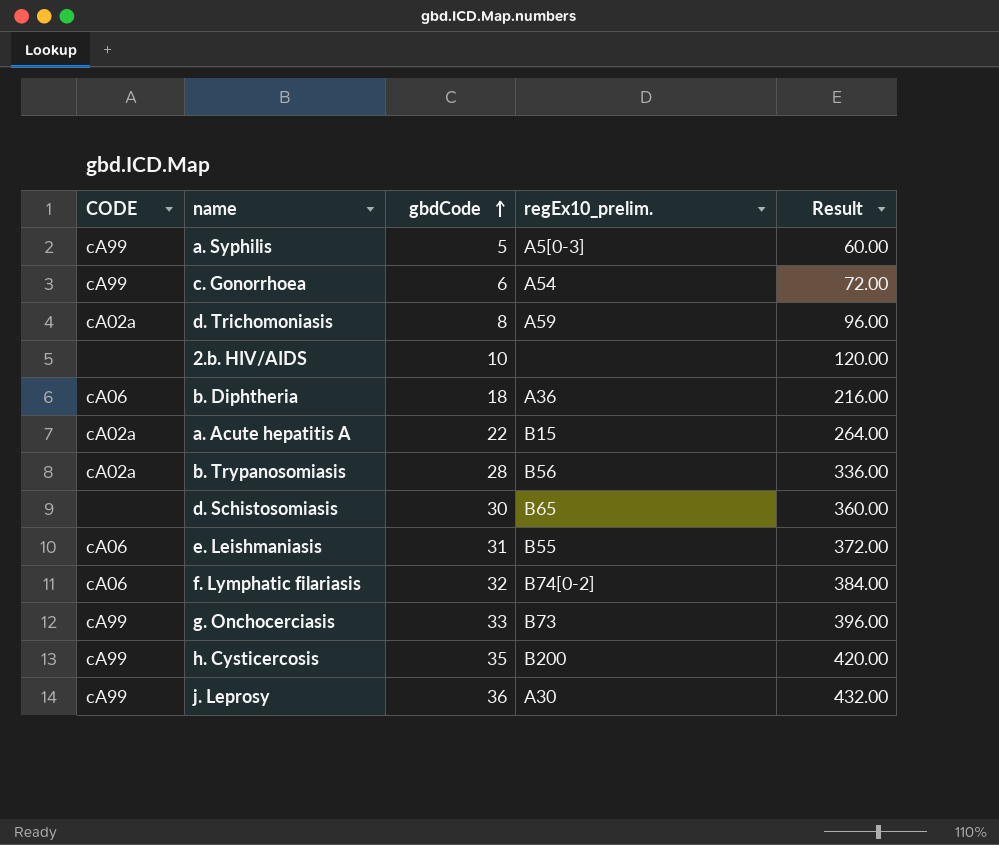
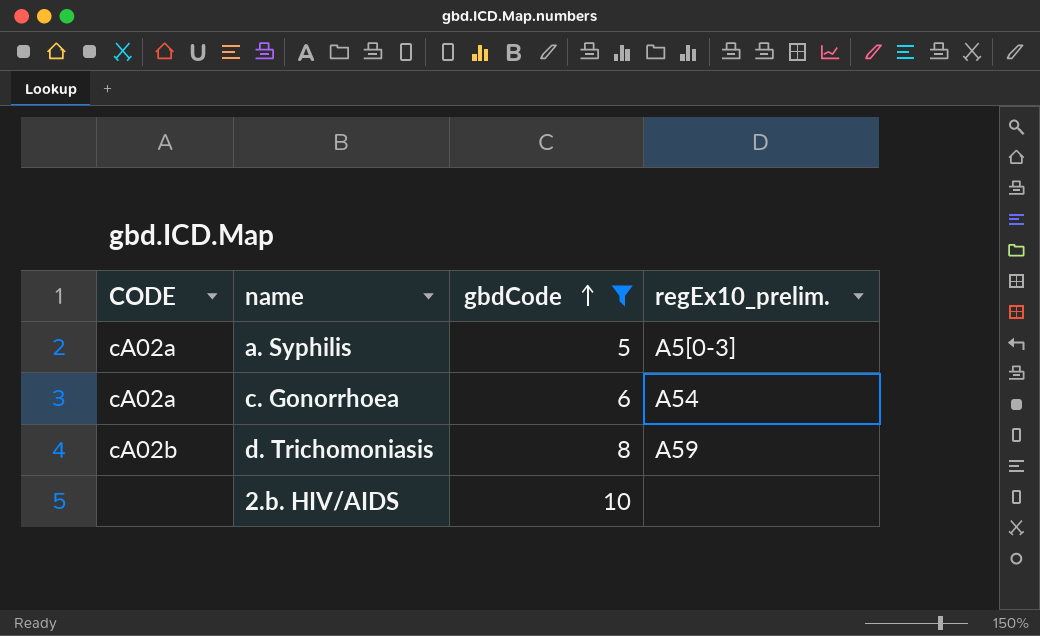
filter: none -> gbdCode <= 10
column Result | formula: [gbdCode] * 12 -> none
a. Syphilis | CODE: cA99 -> cA02a
c. Gonorrhoea | CODE: cA99 -> cA02a
d. Trichomoniasis | CODE: cA02a -> cA02b

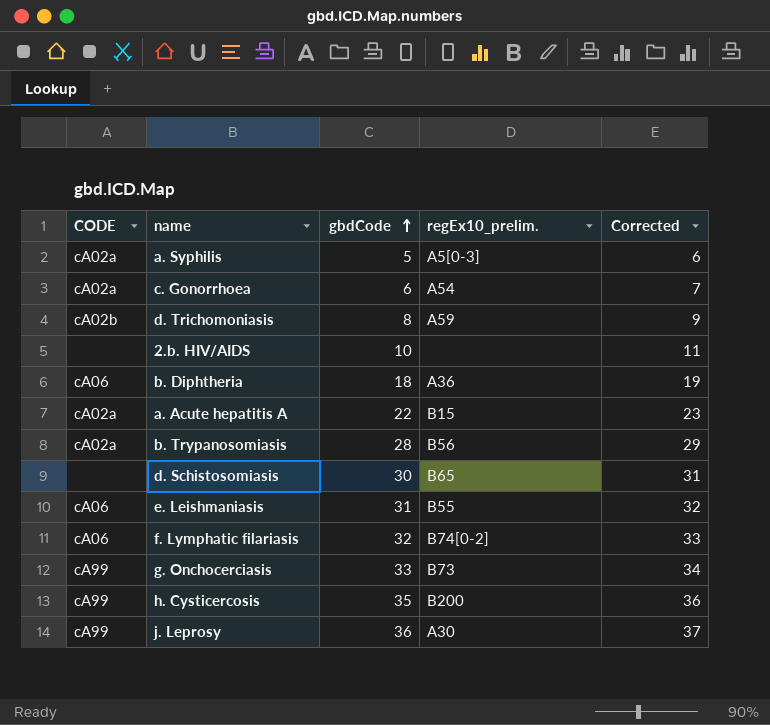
filter: gbdCode <= 10 -> none
column Corrected | formula: none -> [gbdCode] + 1

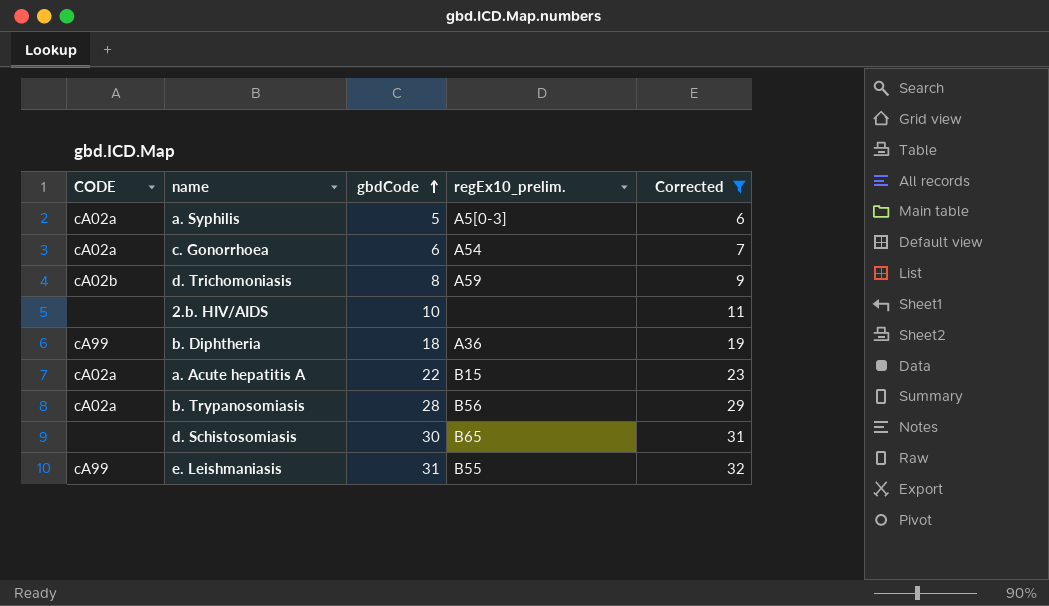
filter: none -> Corrected <= 32
b. Diphtheria | CODE: cA06 -> cA99
e. Leishmaniasis | CODE: cA06 -> cA99

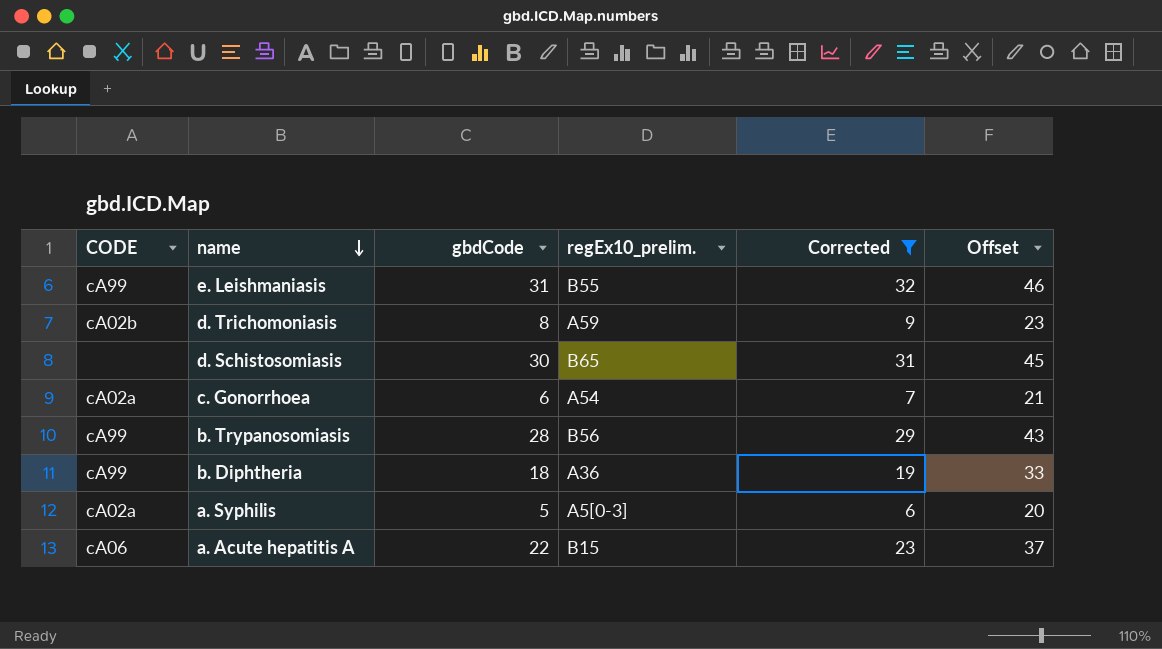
row order: gbdCode ascending -> name descending
column Offset | formula: none -> [gbdCode] + 15
row 2.b. HIV/AIDS: none | 10 | none | 11 -> none
b. Trypanosomiasis | CODE: cA02a -> cA99
a. Acute hepatitis A | CODE: cA02a -> cA06

